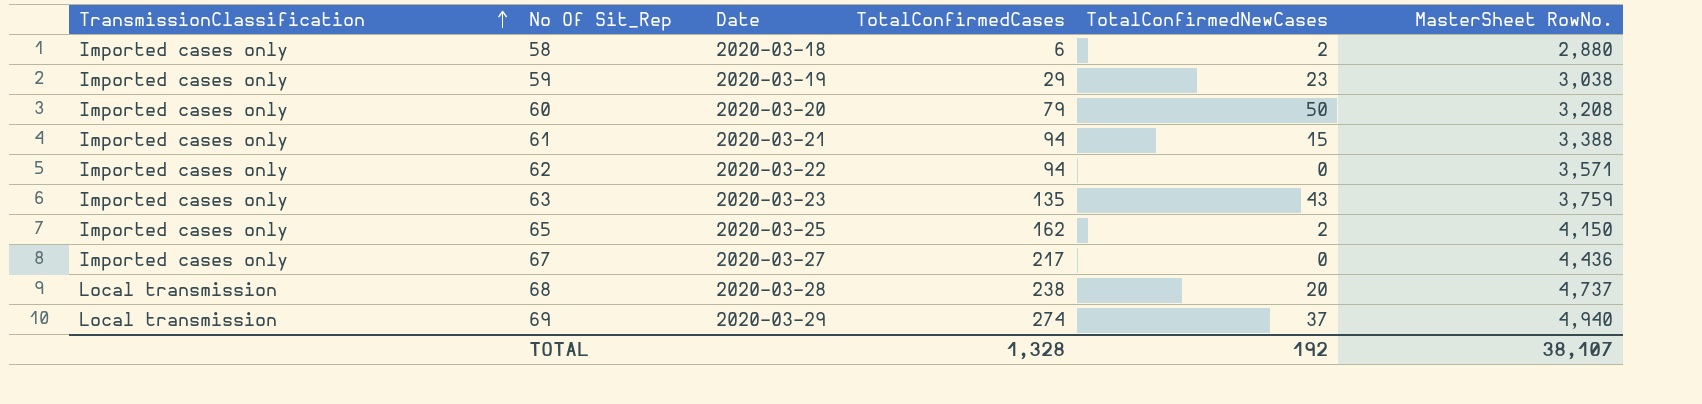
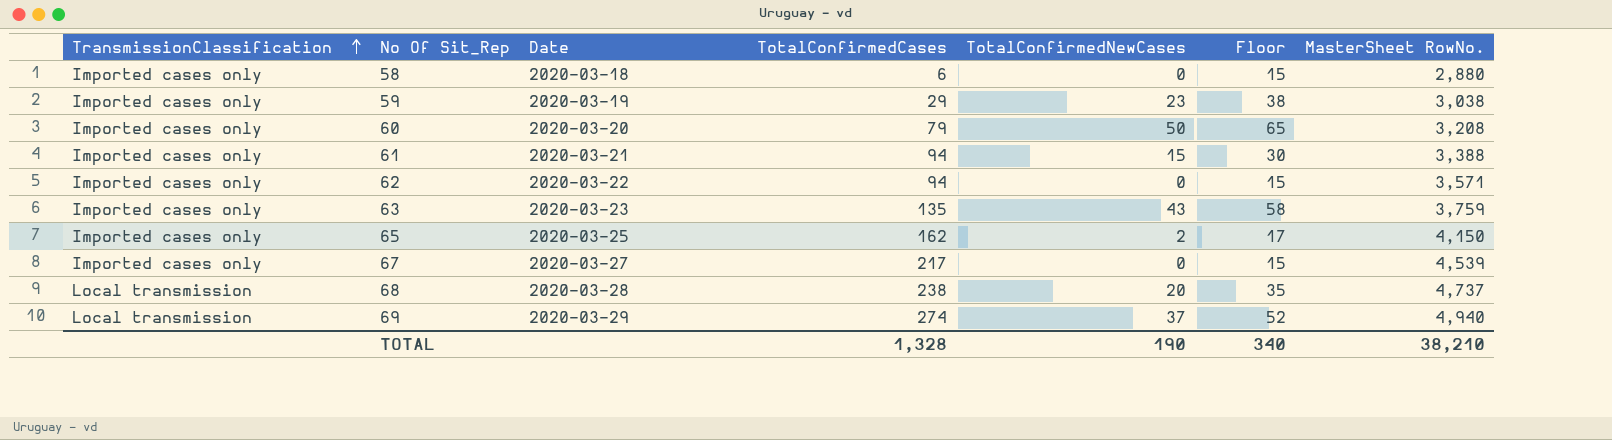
column Floor | formula: none -> [TotalConfirmedNewCases] + 15
58 | TotalConfirmedNewCases: 2 -> 0
67 | MasterSheet RowNo.: 4,436 -> 4,539
TOTAL | TotalConfirmedNewCases: 192 -> 190
TOTAL | MasterSheet RowNo.: 38,107 -> 38,210

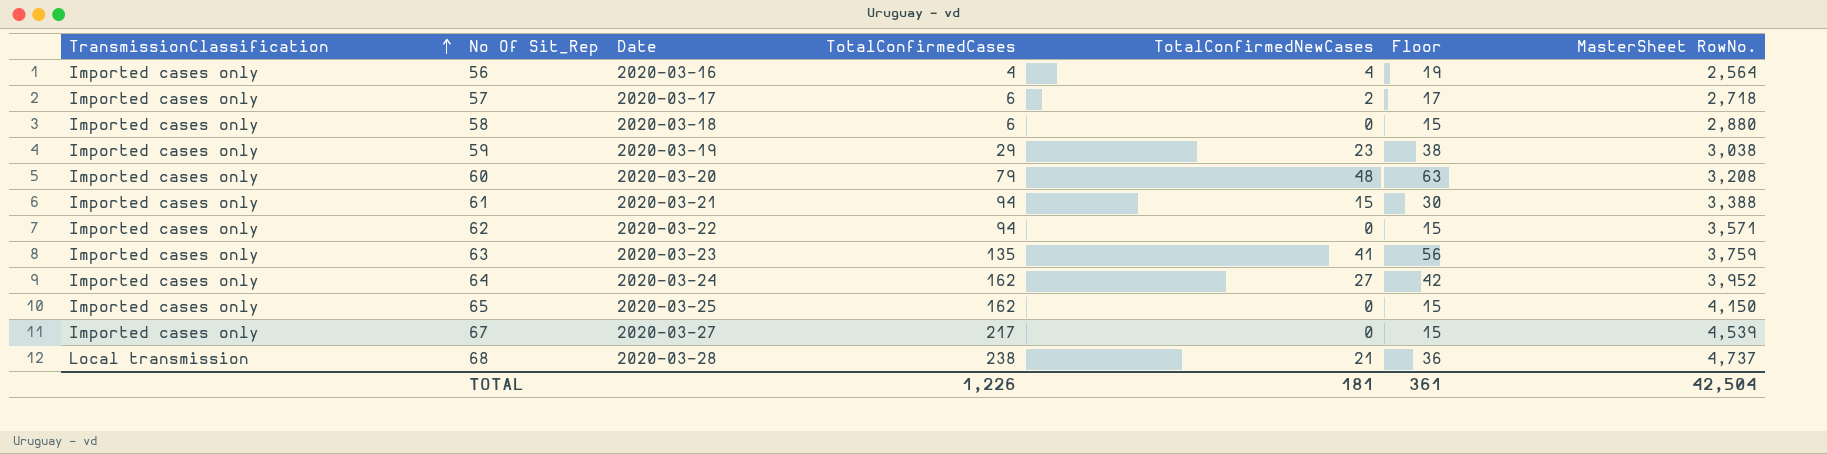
row 69: Local transmission | 2020-03-29 | 274 | 37 | 52 | 4,940 -> none
row 56: none -> Imported cases only | 2020-03-16 | 4 | 4 | 19 | 2,564
row 57: none -> Imported cases only | 2020-03-17 | 6 | 2 | 17 | 2,718
60 | TotalConfirmedNewCases: 50 -> 48
60 | Floor: 65 -> 63
63 | TotalConfirmedNewCases: 43 -> 41
63 | Floor: 58 -> 56
row 64: none -> Imported cases only | 2020-03-24 | 162 | 27 | 42 | 3,952
65 | TotalConfirmedNewCases: 2 -> 0
65 | Floor: 17 -> 15
68 | TotalConfirmedNewCases: 20 -> 21
68 | Floor: 35 -> 36
TOTAL | TotalConfirmedCases: 1,328 -> 1,226
TOTAL | TotalConfirmedNewCases: 190 -> 181
TOTAL | Floor: 340 -> 361
TOTAL | MasterSheet RowNo.: 38,210 -> 42,504

